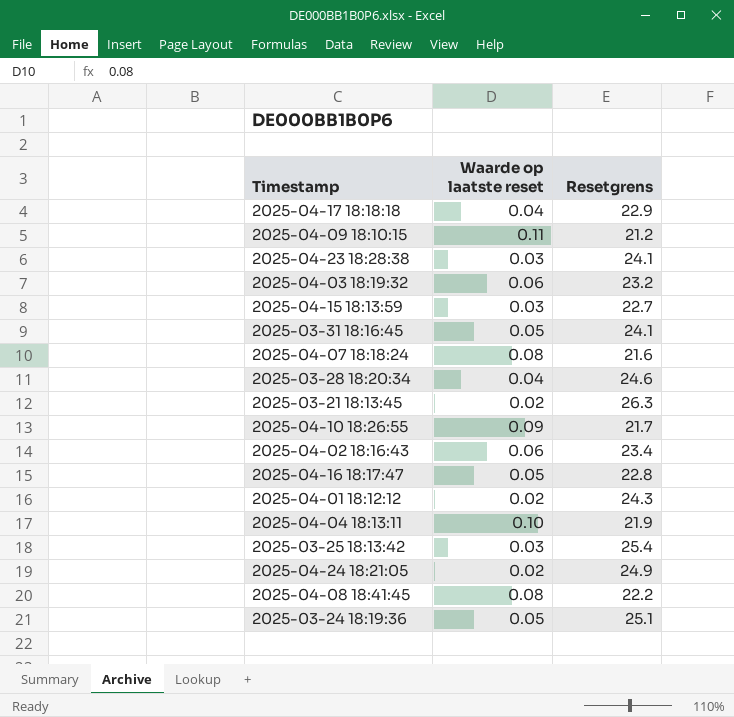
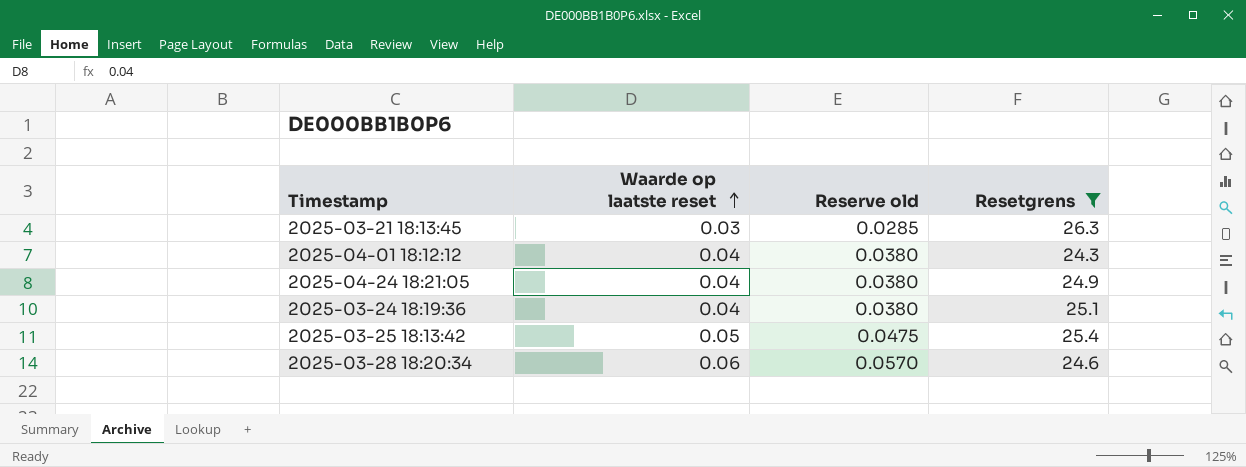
filter: none -> Resetgrens >= 24.3
row order: none -> Waarde op laatste reset ascending
column Reserve old | formula: none -> [Waarde op laatste reset] * 0.95
2025-03-21 18:13:45 | Waarde op laatste reset: 0.02 -> 0.03
2025-04-01 18:12:12 | Waarde op laatste reset: 0.02 -> 0.04
2025-04-24 18:21:05 | Waarde op laatste reset: 0.02 -> 0.04
2025-03-24 18:19:36 | Waarde op laatste reset: 0.05 -> 0.04
2025-03-25 18:13:42 | Waarde op laatste reset: 0.03 -> 0.05
2025-03-28 18:20:34 | Waarde op laatste reset: 0.04 -> 0.06

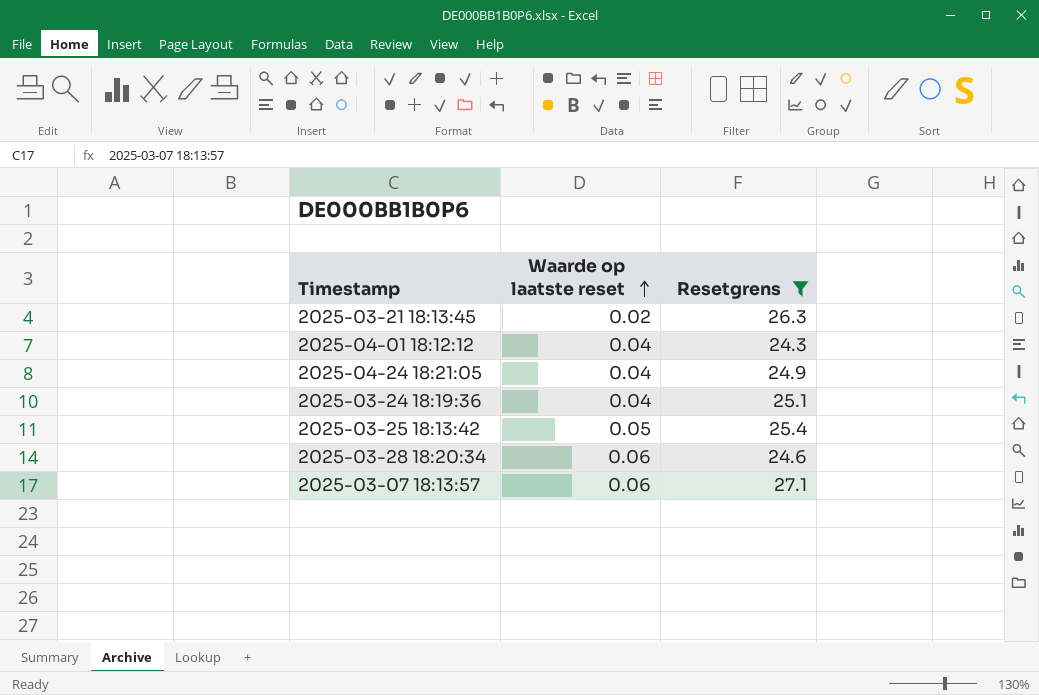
column Reserve old | formula: [Waarde op laatste reset] * 0.95 -> none
2025-03-21 18:13:45 | Waarde op laatste reset: 0.03 -> 0.02
row 2025-03-07 18:13:57: none -> 0.06 | 27.1

